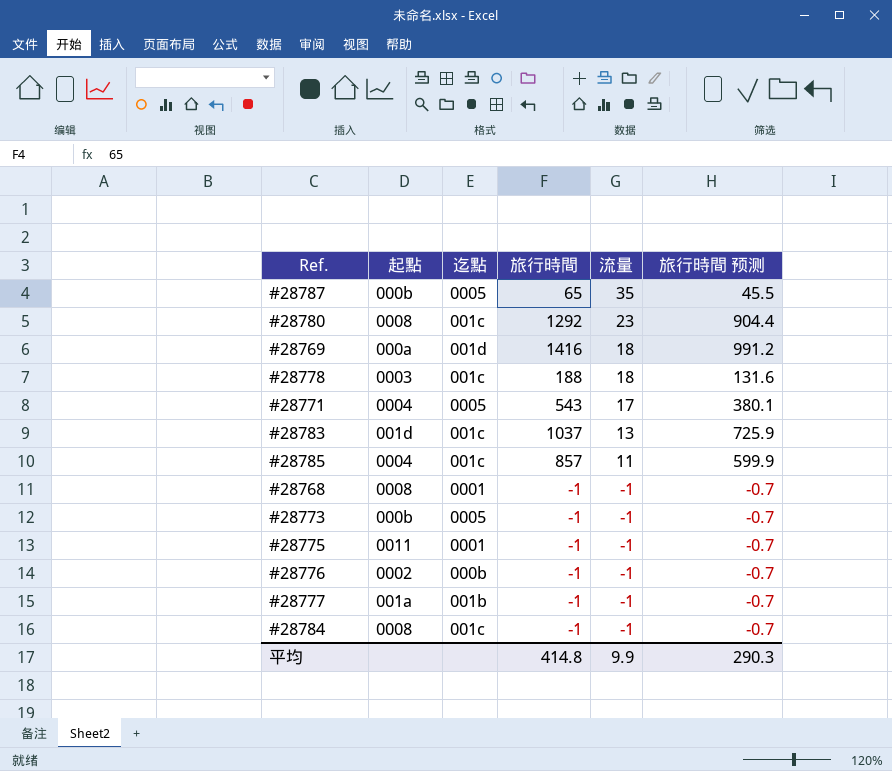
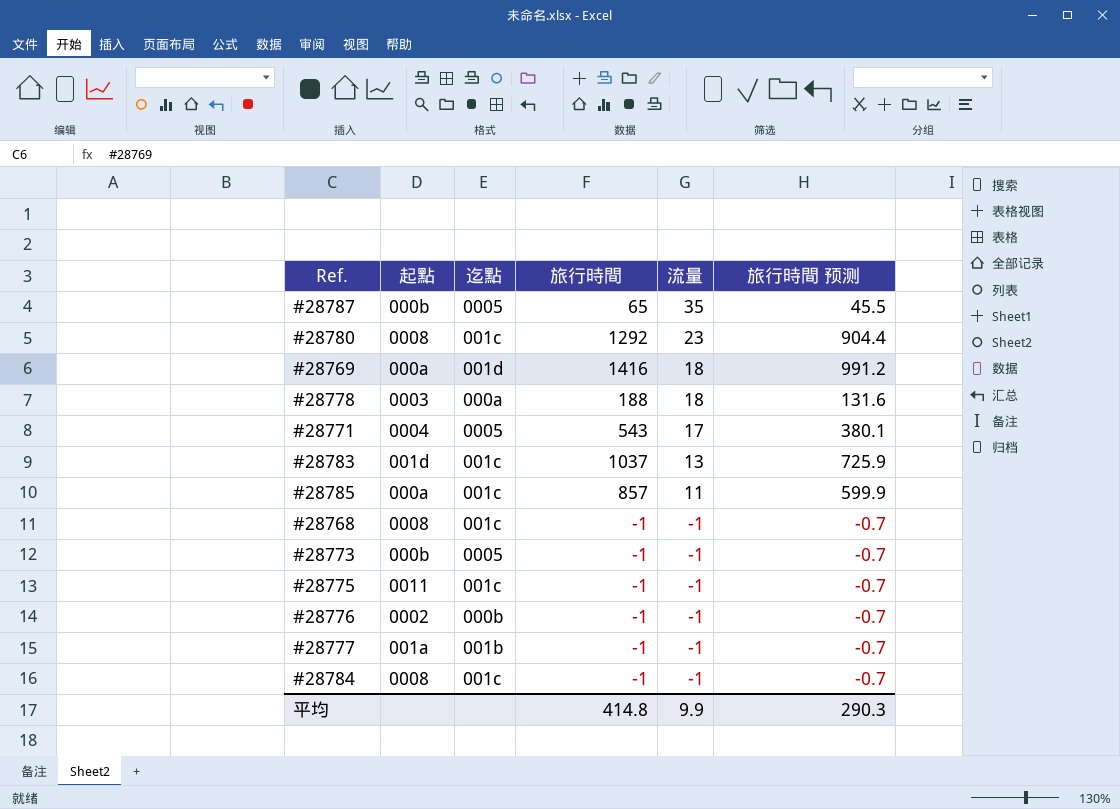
#28778 | 迄點: 001c -> 000a
#28785 | 起點: 0004 -> 000a
#28768 | 迄點: 0001 -> 001c
#28775 | 迄點: 0001 -> 001c

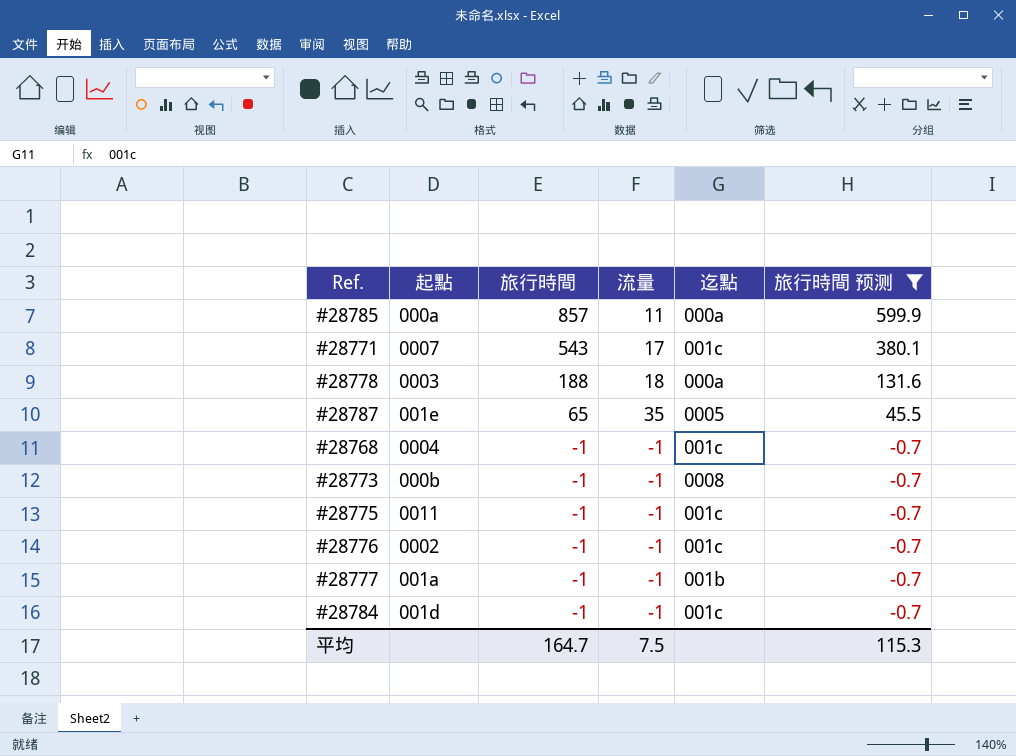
filter: none -> 旅行時間 预测 <= 599.9
row order: 流量 descending -> 旅行時間 descending
column 迄點 | position: 3 -> 5
#28785 | 迄點: 001c -> 000a
#28771 | 起點: 0004 -> 0007
#28771 | 迄點: 0005 -> 001c
#28787 | 起點: 000b -> 001e
#28768 | 起點: 0008 -> 0004
#28773 | 迄點: 0005 -> 0008
#28776 | 迄點: 000b -> 001c
#28784 | 起點: 0008 -> 001d
平均 | 旅行時間: 414.8 -> 164.7
平均 | 流量: 9.9 -> 7.5
平均 | 旅行時間 预测: 290.3 -> 115.3

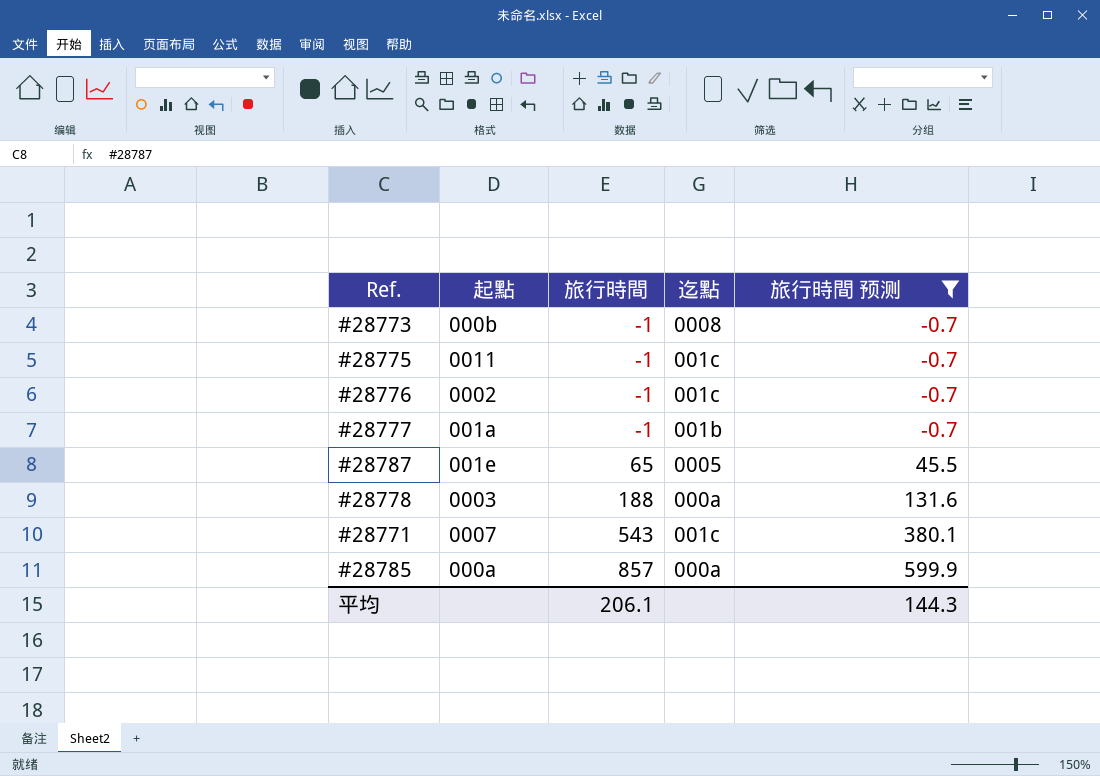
row order: 旅行時間 descending -> 旅行時間 ascending
column 流量 | position: 4 -> none
row #28768: 0004 | -1 | -1 | 001c | -0.7 -> none
row #28784: 001d | -1 | -1 | 001c | -0.7 -> none
平均 | 旅行時間: 164.7 -> 206.1
平均 | 旅行時間 预测: 115.3 -> 144.3

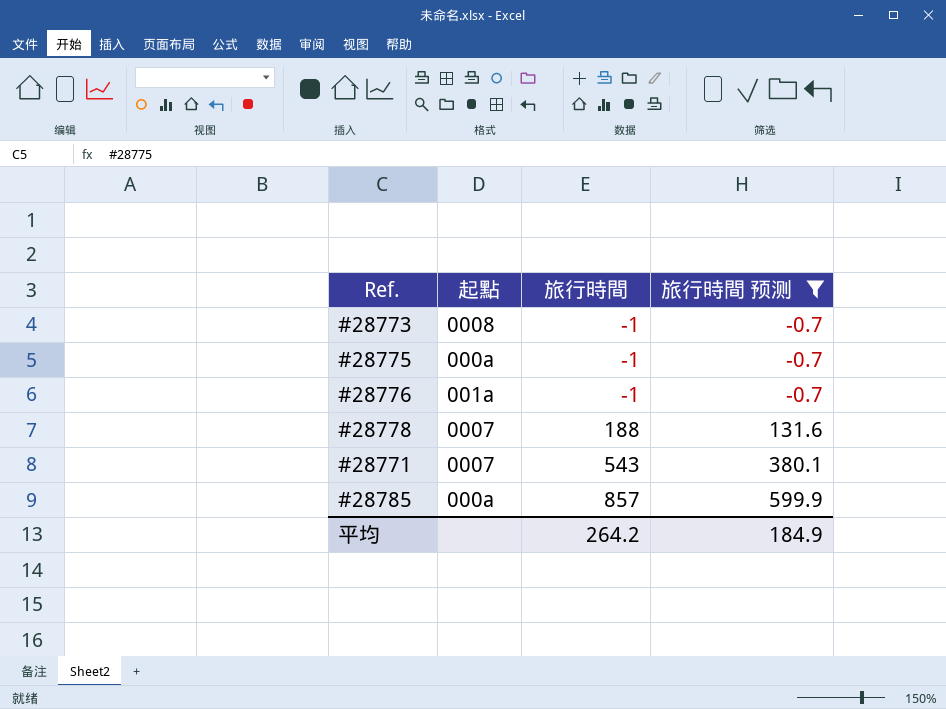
column 迄點 | position: 4 -> none
row #28777: 001a | -1 | 001b | -0.7 -> none
row #28787: 001e | 65 | 0005 | 45.5 -> none
#28773 | 起點: 000b -> 0008
#28775 | 起點: 0011 -> 000a
#28776 | 起點: 0002 -> 001a
#28778 | 起點: 0003 -> 0007
平均 | 旅行時間: 206.1 -> 264.2
平均 | 旅行時間 预测: 144.3 -> 184.9

